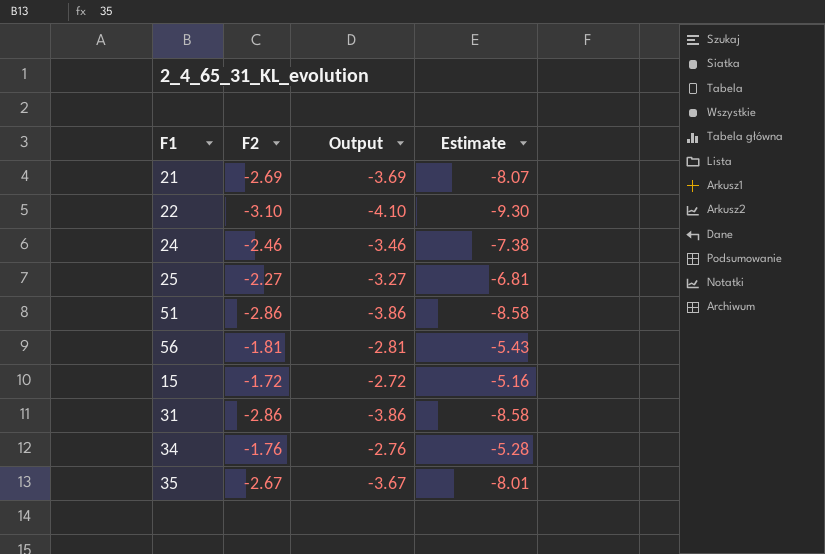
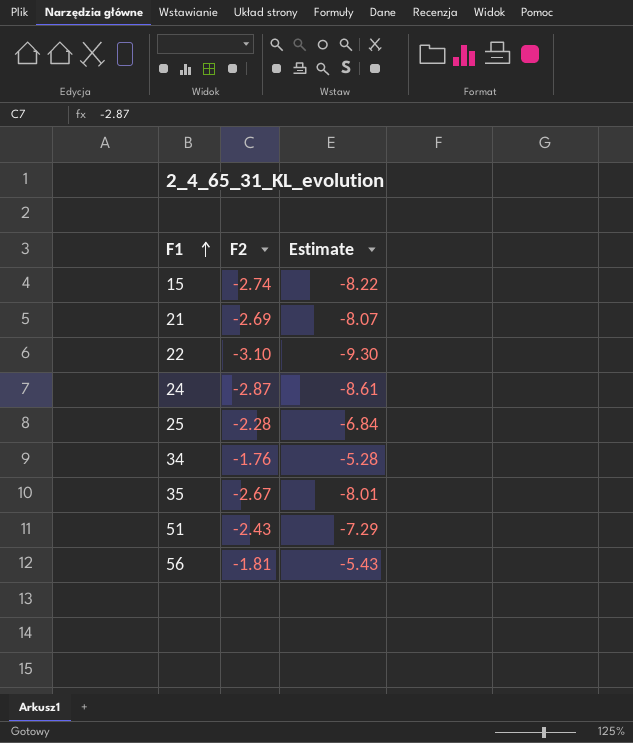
row order: none -> F1 ascending
column Output | formula: [F2] - 1 -> none
row 31: -2.86 | -3.86 | -8.58 -> none
15 | F2: -1.72 -> -2.74
15 | Estimate: -5.16 -> -8.22
24 | F2: -2.46 -> -2.87
24 | Estimate: -7.38 -> -8.61
25 | F2: -2.27 -> -2.28
25 | Estimate: -6.81 -> -6.84
51 | F2: -2.86 -> -2.43
51 | Estimate: -8.58 -> -7.29

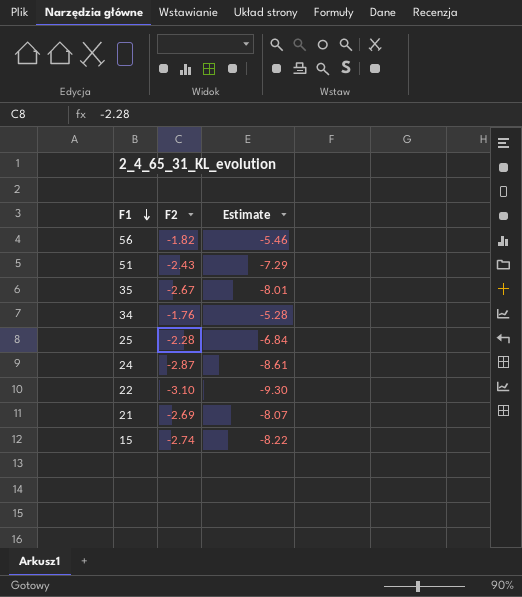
row order: F1 ascending -> F1 descending
56 | F2: -1.81 -> -1.82
56 | Estimate: -5.43 -> -5.46

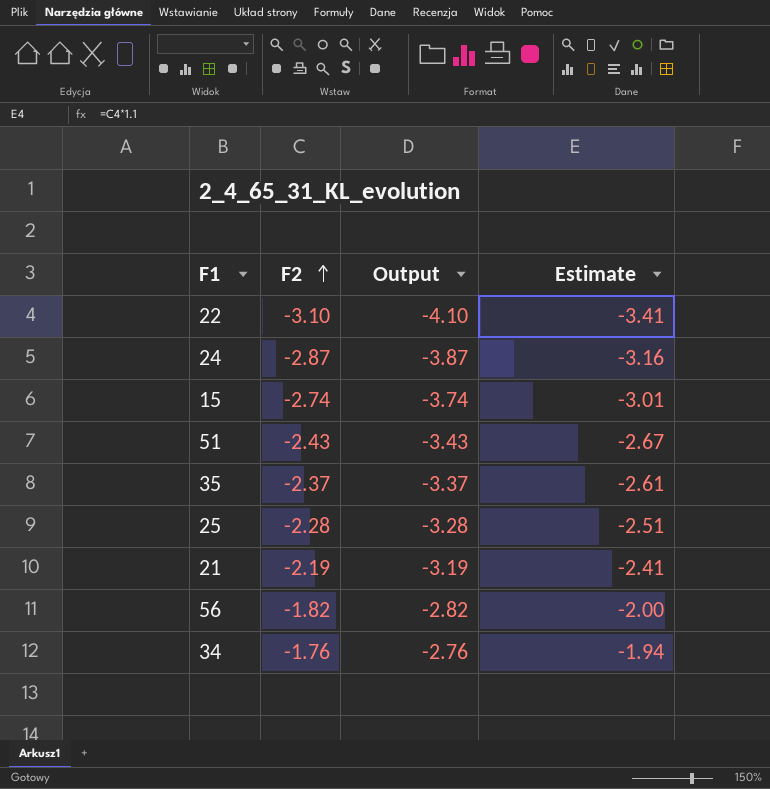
row order: F1 descending -> F2 ascending
column Output | formula: none -> [F2] - 1
column Estimate | formula: [F2] * 3 -> [F2] * 1.1
35 | F2: -2.67 -> -2.37
21 | F2: -2.69 -> -2.19

